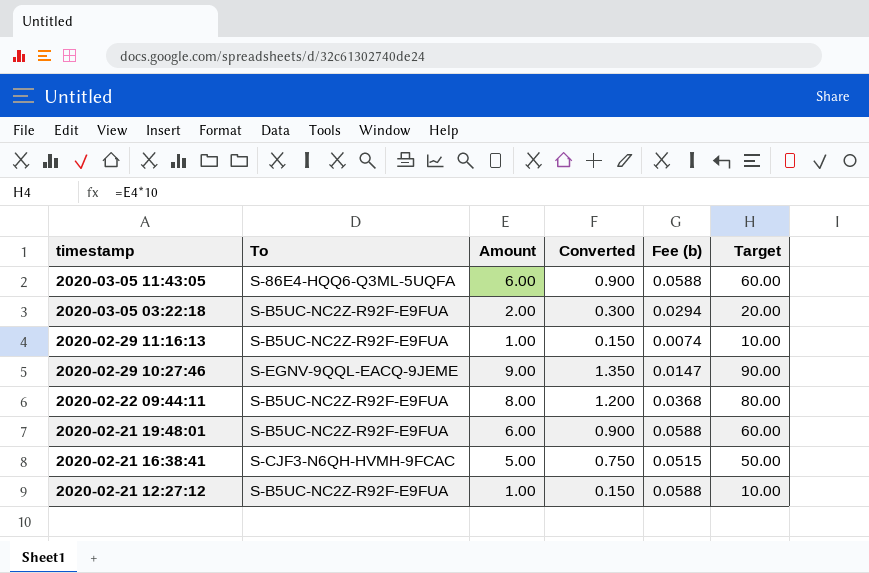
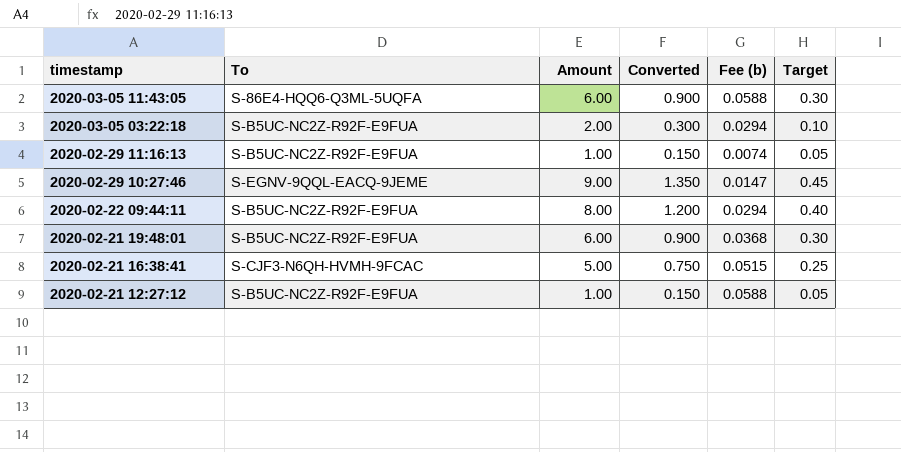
column Target | formula: [Amount] * 10 -> [Amount] * 0.05
2020-02-22 09:44:11 | Fee (b): 0.0368 -> 0.0294
2020-02-21 19:48:01 | Fee (b): 0.0588 -> 0.0368

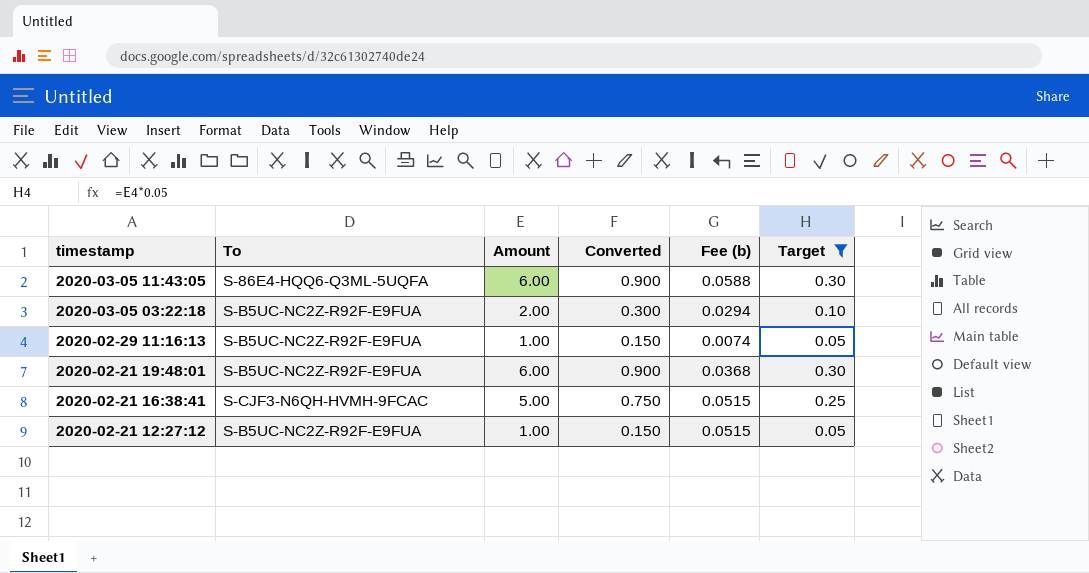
filter: none -> Target <= 0.30
2020-02-21 12:27:12 | Fee (b): 0.0588 -> 0.0515

